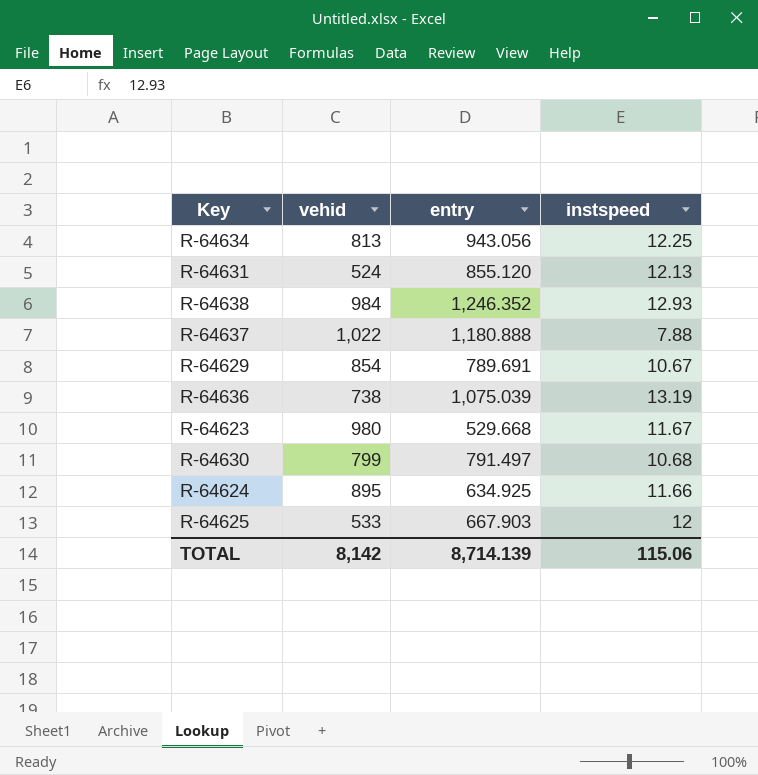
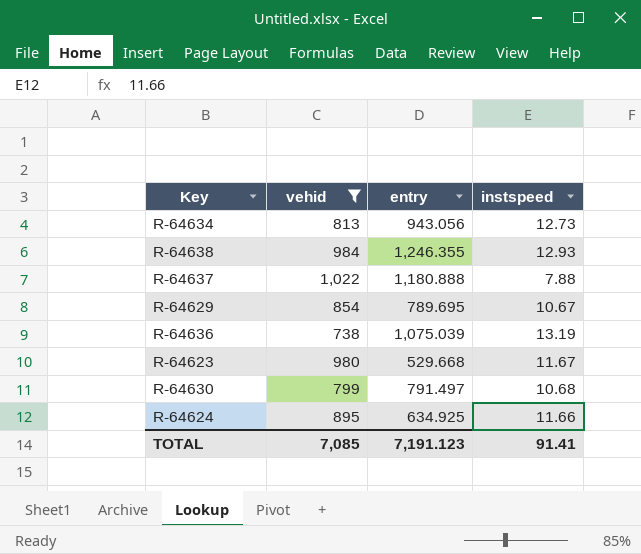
filter: none -> vehid >= 738
R-64634 | instspeed: 12.25 -> 12.73
R-64638 | entry: 1,246.352 -> 1,246.355
R-64629 | entry: 789.691 -> 789.695
TOTAL | vehid: 8,142 -> 7,085
TOTAL | entry: 8,714.139 -> 7,191.123
TOTAL | instspeed: 115.06 -> 91.41

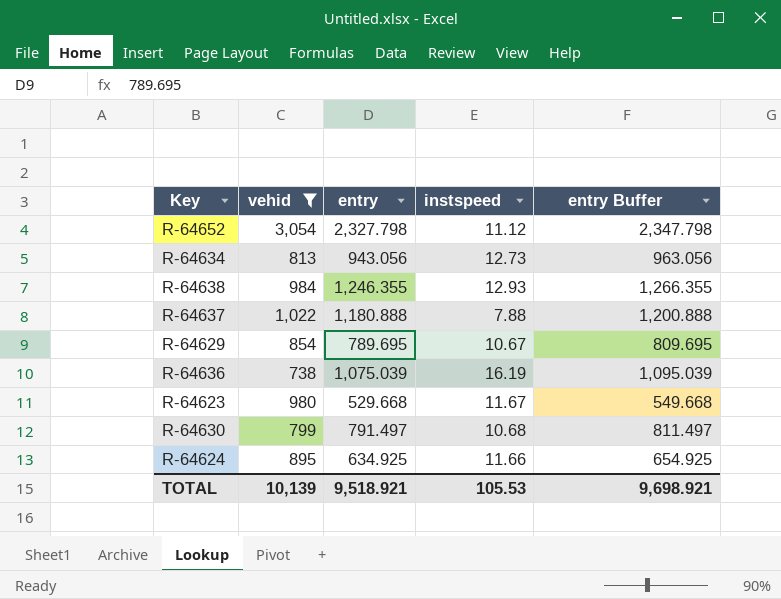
column entry Buffer | formula: none -> [entry] + 20
row R-64652: none -> 3,054 | 2,327.798 | 11.12 | 2,347.798
R-64636 | instspeed: 13.19 -> 16.19
TOTAL | vehid: 7,085 -> 10,139
TOTAL | entry: 7,191.123 -> 9,518.921
TOTAL | instspeed: 91.41 -> 105.53

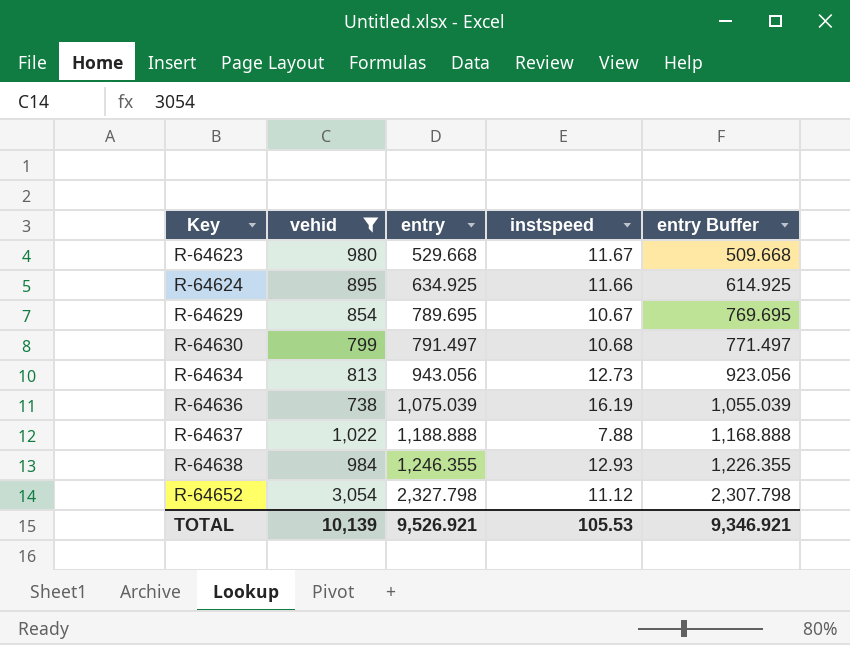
row order: none -> Key ascending
column entry Buffer | formula: [entry] + 20 -> [entry] - 20
R-64637 | entry: 1,180.888 -> 1,188.888
TOTAL | entry: 9,518.921 -> 9,526.921
TOTAL | entry Buffer: 9,698.921 -> 9,346.921

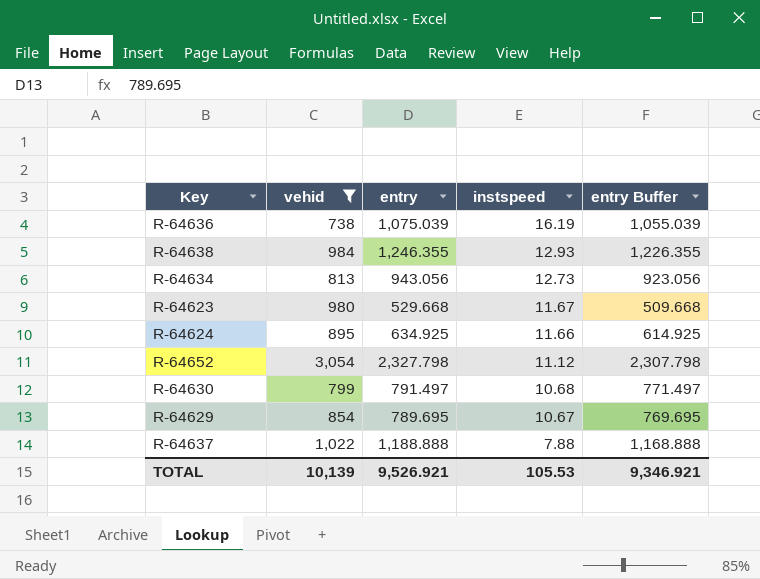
row order: Key ascending -> instspeed descending

